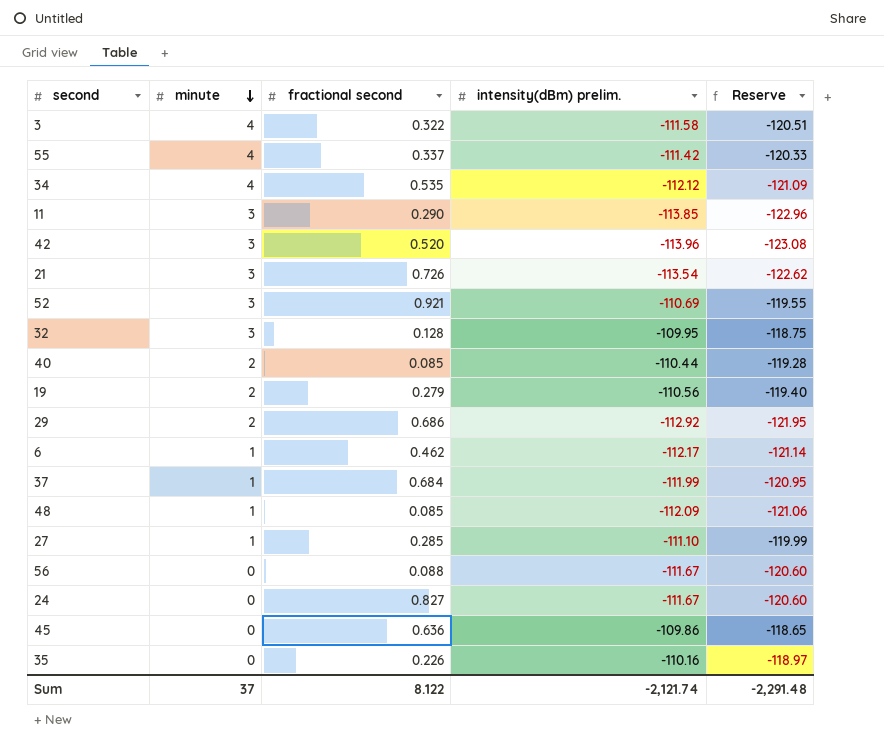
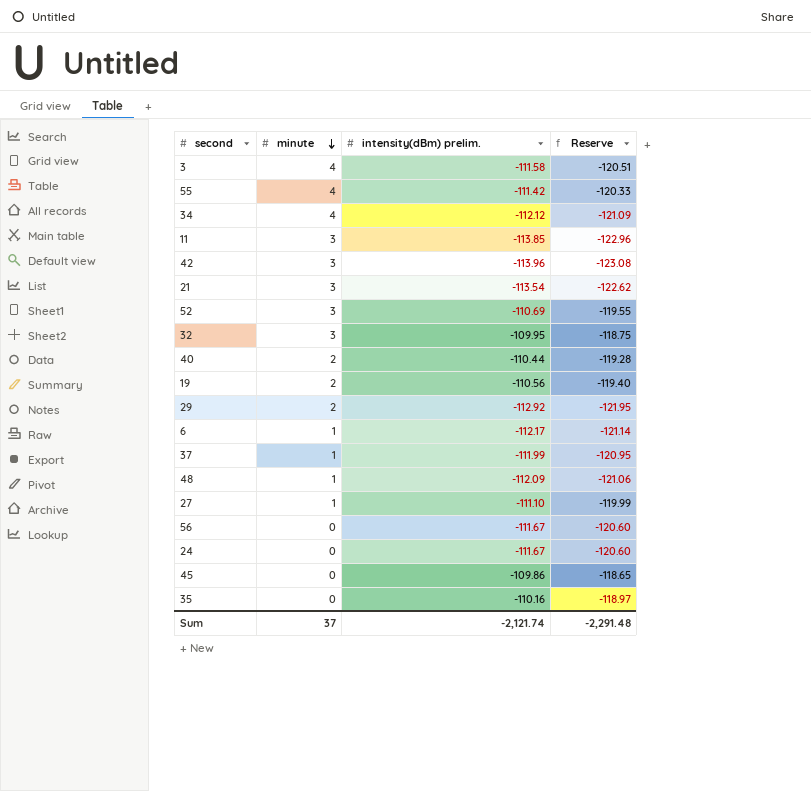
column fractional second | position: 3 -> none

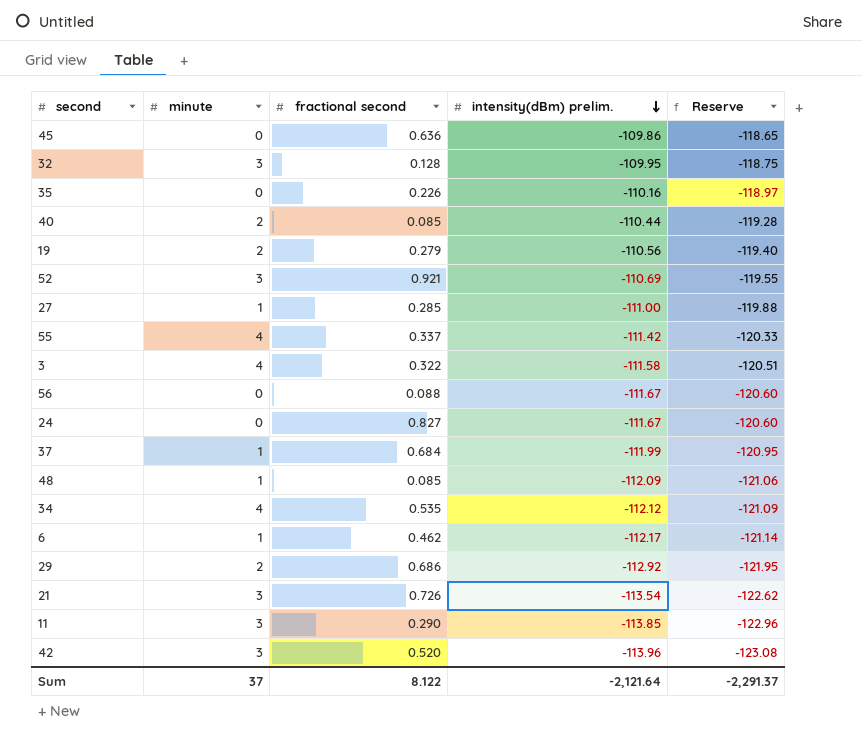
row order: minute descending -> intensity(dBm) prelim. descending
column fractional second | position: none -> 3
27 | intensity(dBm) prelim.: -111.10 -> -111.00
27 | Reserve: -119.99 -> -119.88
Sum | intensity(dBm) prelim.: -2,121.74 -> -2,121.64
Sum | Reserve: -2,291.48 -> -2,291.37

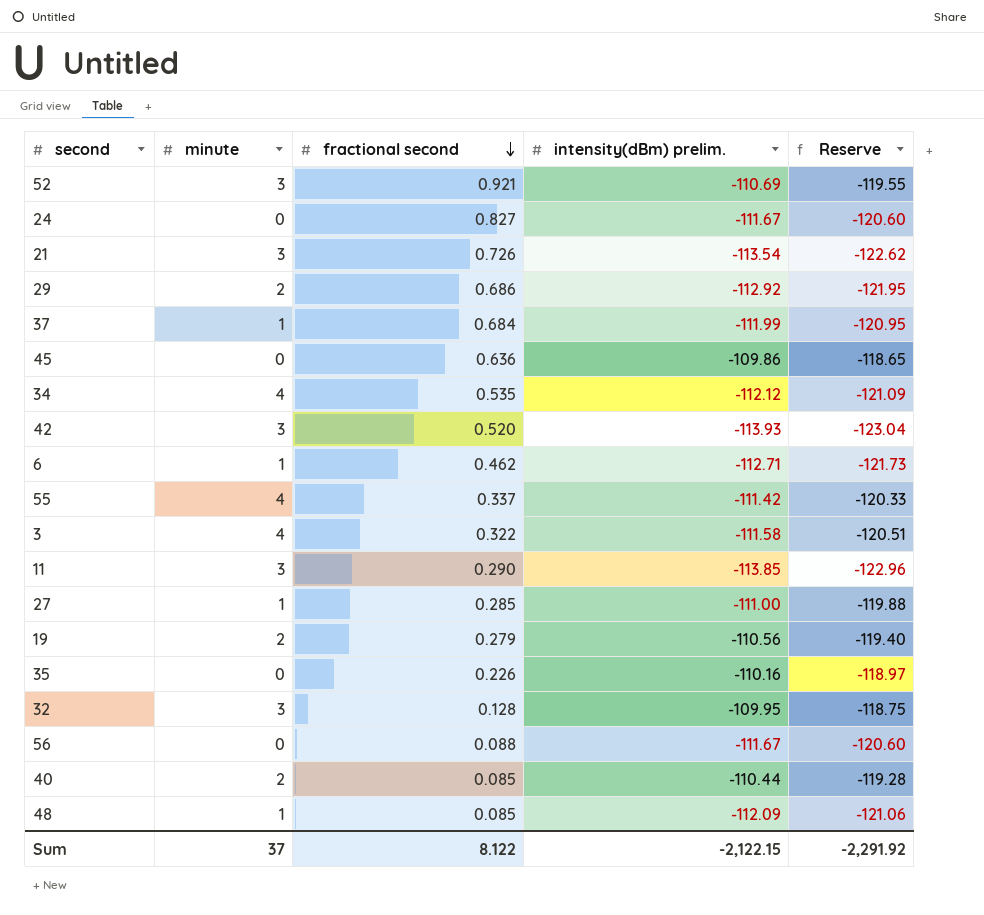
row order: intensity(dBm) prelim. descending -> fractional second descending
42 | intensity(dBm) prelim.: -113.96 -> -113.93
42 | Reserve: -123.08 -> -123.04
6 | intensity(dBm) prelim.: -112.17 -> -112.71
6 | Reserve: -121.14 -> -121.73
Sum | intensity(dBm) prelim.: -2,121.64 -> -2,122.15
Sum | Reserve: -2,291.37 -> -2,291.92

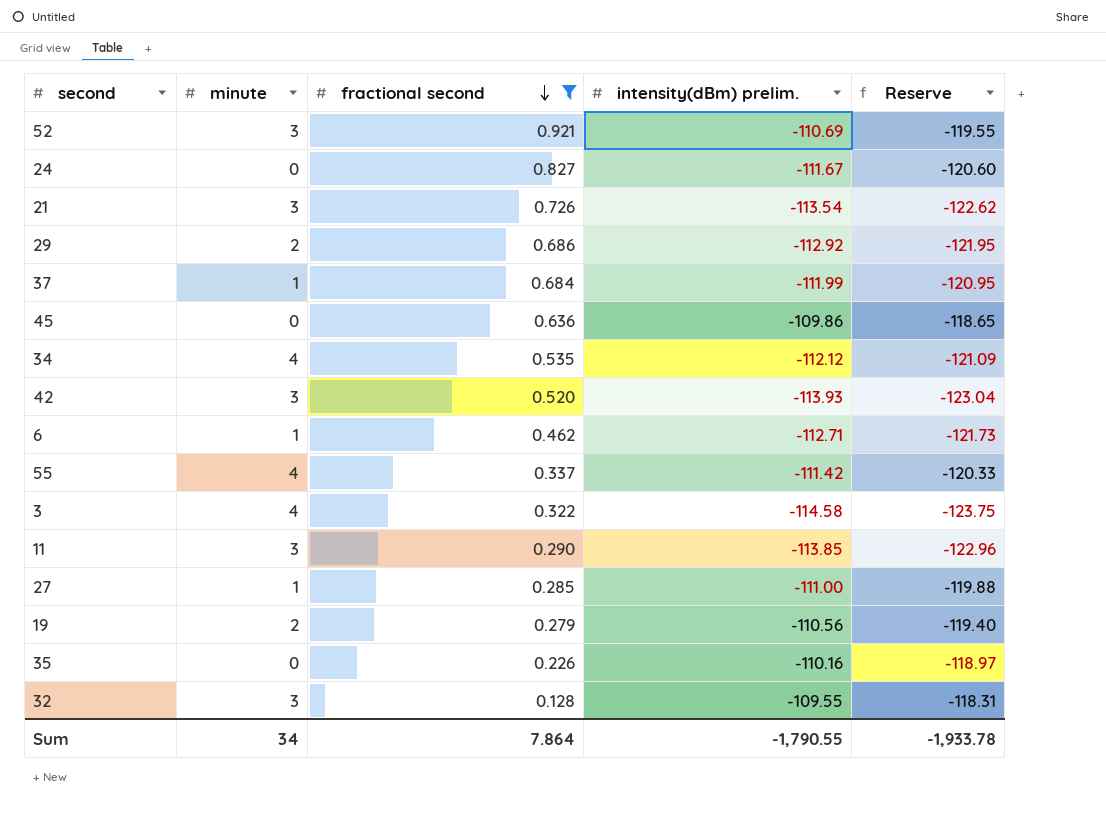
filter: none -> fractional second >= 0.128
3 | intensity(dBm) prelim.: -111.58 -> -114.58
3 | Reserve: -120.51 -> -123.75
32 | intensity(dBm) prelim.: -109.95 -> -109.55
32 | Reserve: -118.75 -> -118.31
Sum | minute: 37 -> 34
Sum | fractional second: 8.122 -> 7.864
Sum | intensity(dBm) prelim.: -2,122.15 -> -1,790.55
Sum | Reserve: -2,291.92 -> -1,933.78

